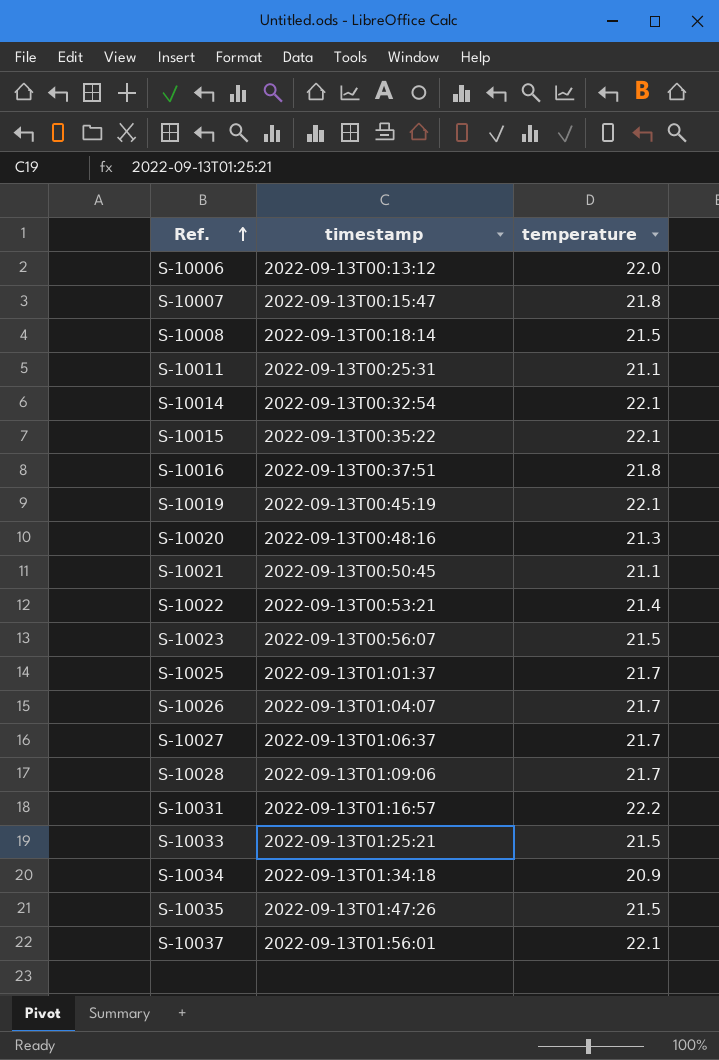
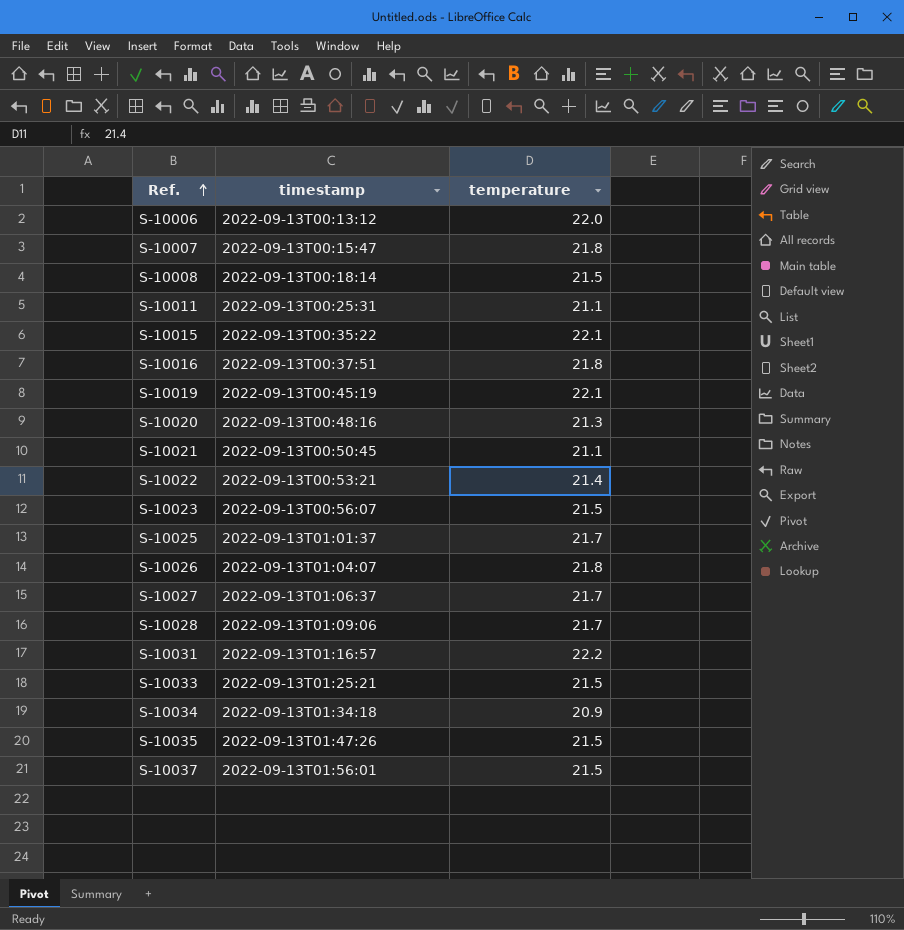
row S-10014: 2022-09-13T00:32:54 | 22.1 -> none
S-10026 | temperature: 21.7 -> 21.8
S-10037 | temperature: 22.1 -> 21.5

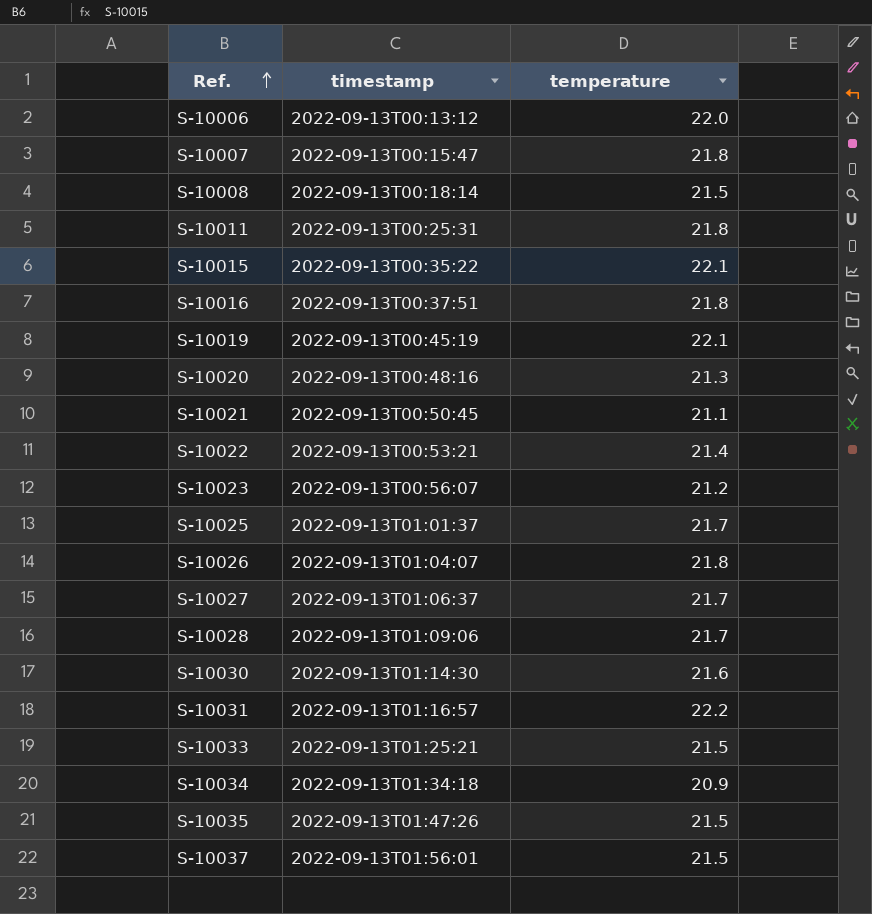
S-10011 | temperature: 21.1 -> 21.8
S-10023 | temperature: 21.5 -> 21.2
row S-10030: none -> 2022-09-13T01:14:30 | 21.6

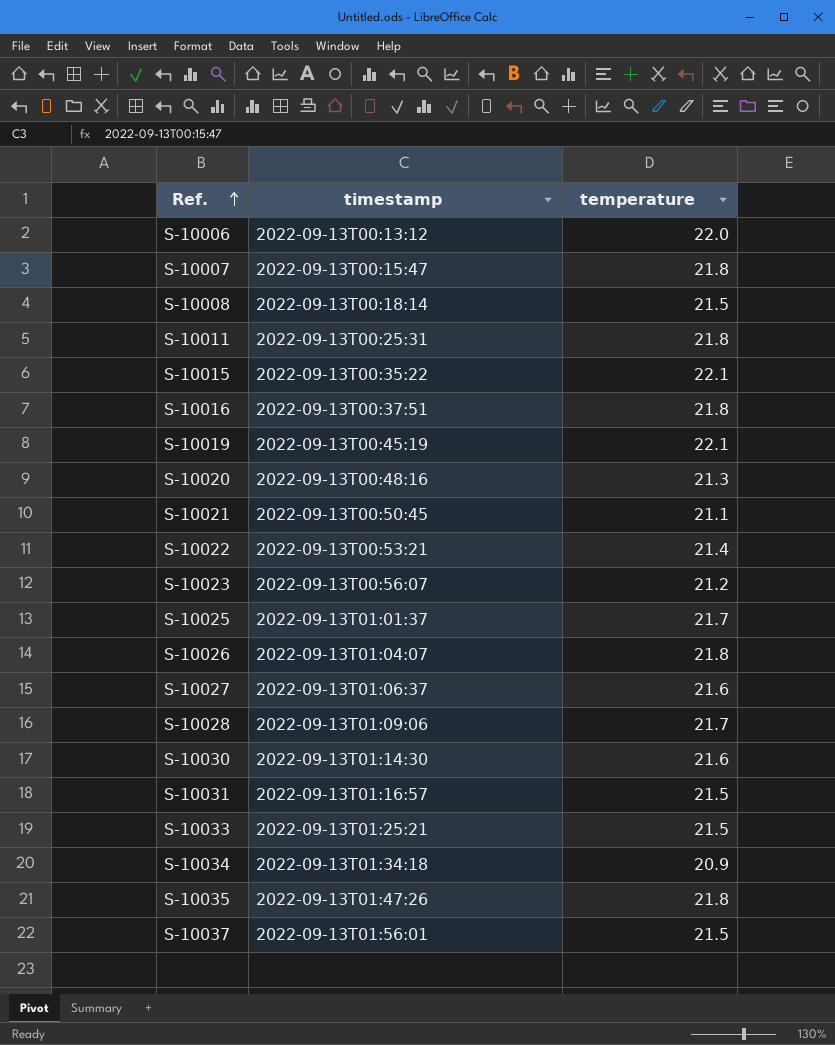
S-10027 | temperature: 21.7 -> 21.6
S-10031 | temperature: 22.2 -> 21.5
S-10035 | temperature: 21.5 -> 21.8

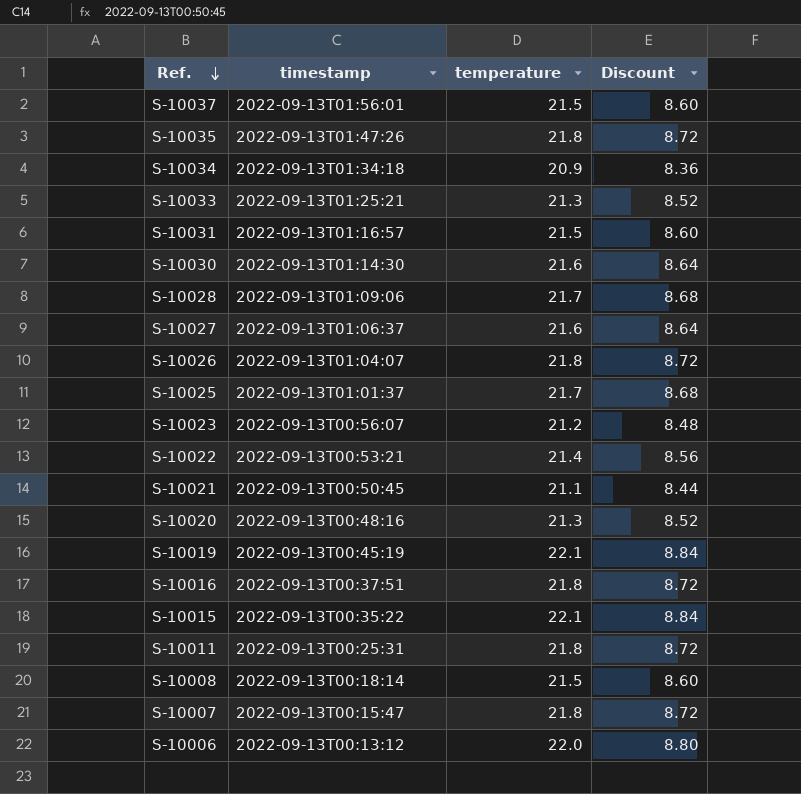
row order: Ref. ascending -> Ref. descending
column Discount | formula: none -> [temperature] * 0.4
S-10033 | temperature: 21.5 -> 21.3

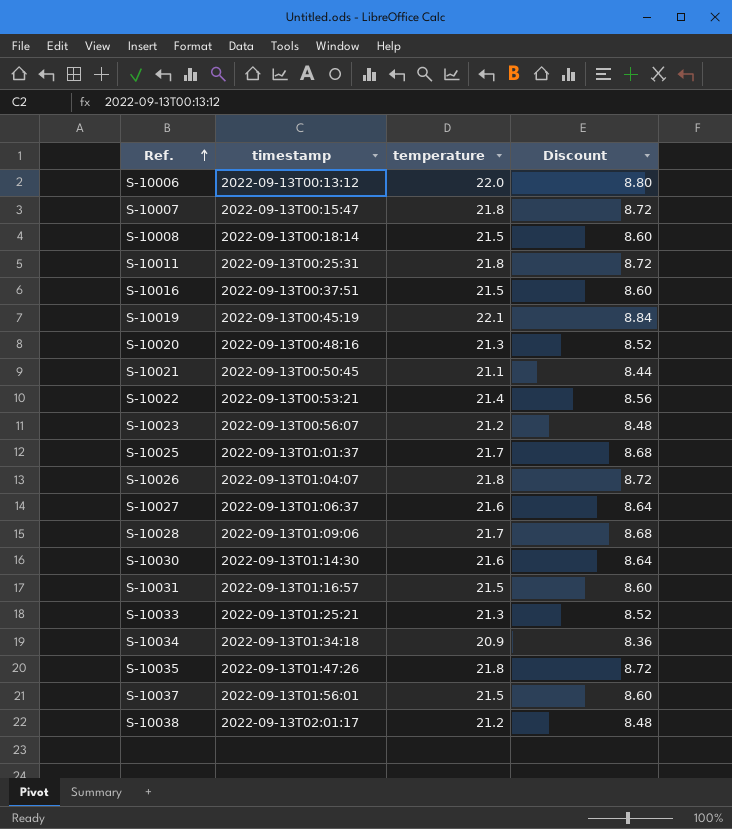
row order: Ref. descending -> Ref. ascending
row S-10015: 2022-09-13T00:35:22 | 22.1 | 8.84 -> none
S-10016 | temperature: 21.8 -> 21.5
S-10016 | Discount: 8.72 -> 8.60
row S-10038: none -> 2022-09-13T02:01:17 | 21.2 | 8.48

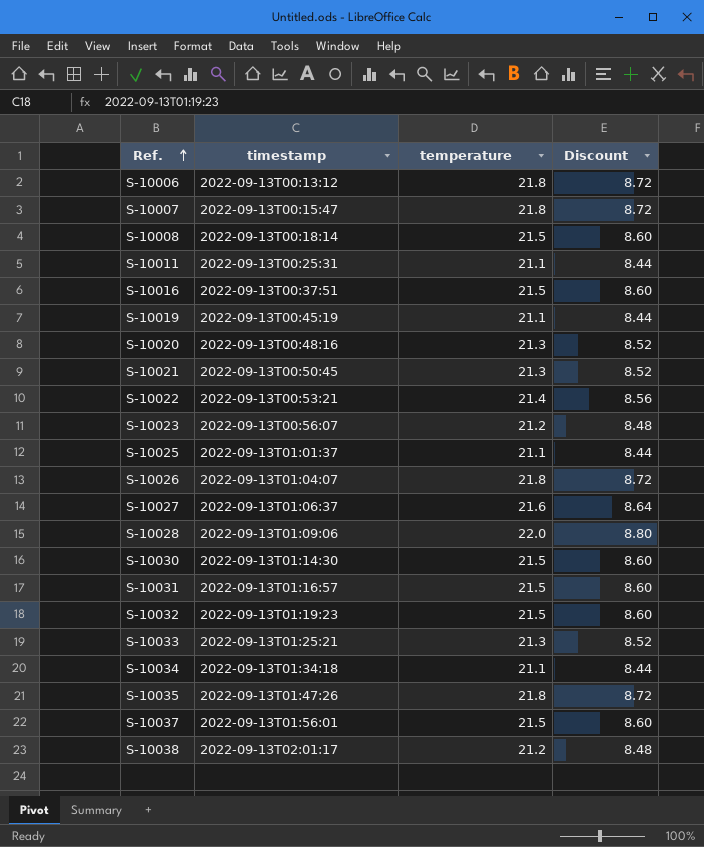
S-10006 | temperature: 22.0 -> 21.8
S-10006 | Discount: 8.80 -> 8.72
S-10011 | temperature: 21.8 -> 21.1
S-10011 | Discount: 8.72 -> 8.44
S-10019 | temperature: 22.1 -> 21.1
S-10019 | Discount: 8.84 -> 8.44
S-10021 | temperature: 21.1 -> 21.3
S-10021 | Discount: 8.44 -> 8.52
S-10025 | temperature: 21.7 -> 21.1
S-10025 | Discount: 8.68 -> 8.44
S-10028 | temperature: 21.7 -> 22.0
S-10028 | Discount: 8.68 -> 8.80
S-10030 | temperature: 21.6 -> 21.5
S-10030 | Discount: 8.64 -> 8.60
row S-10032: none -> 2022-09-13T01:19:23 | 21.5 | 8.60
S-10034 | temperature: 20.9 -> 21.1
S-10034 | Discount: 8.36 -> 8.44

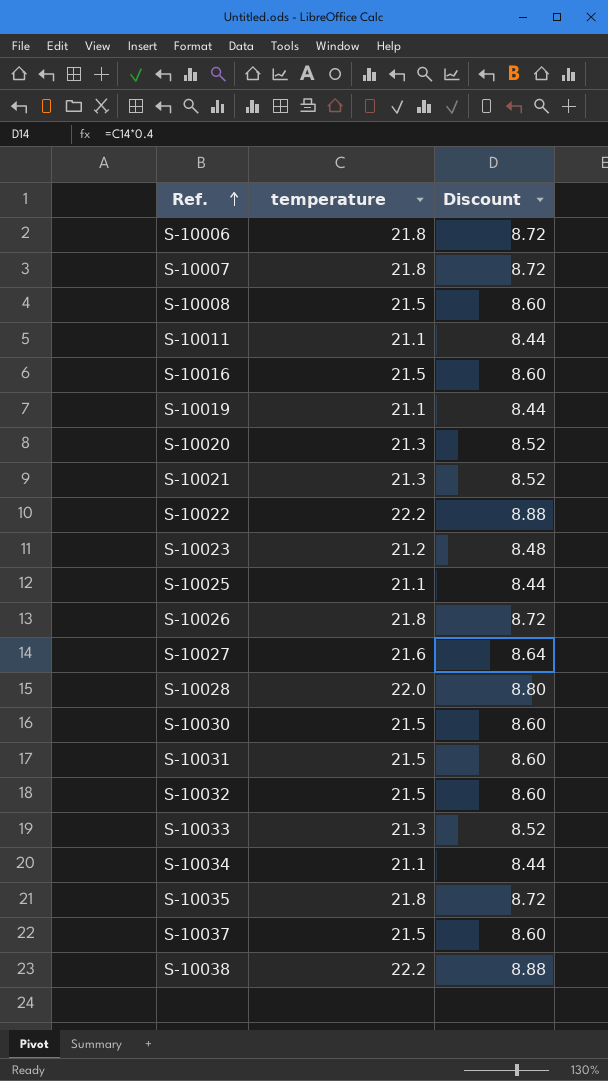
column timestamp | position: 2 -> none
S-10022 | temperature: 21.4 -> 22.2
S-10022 | Discount: 8.56 -> 8.88
S-10038 | temperature: 21.2 -> 22.2
S-10038 | Discount: 8.48 -> 8.88

